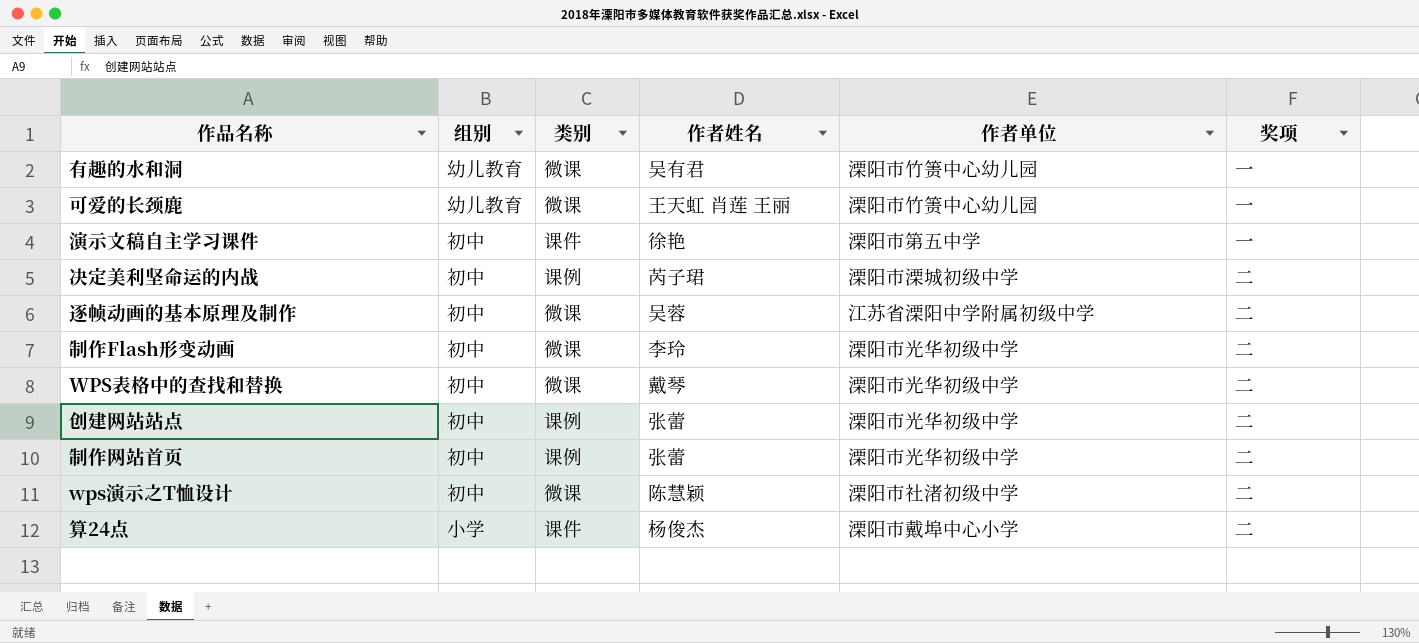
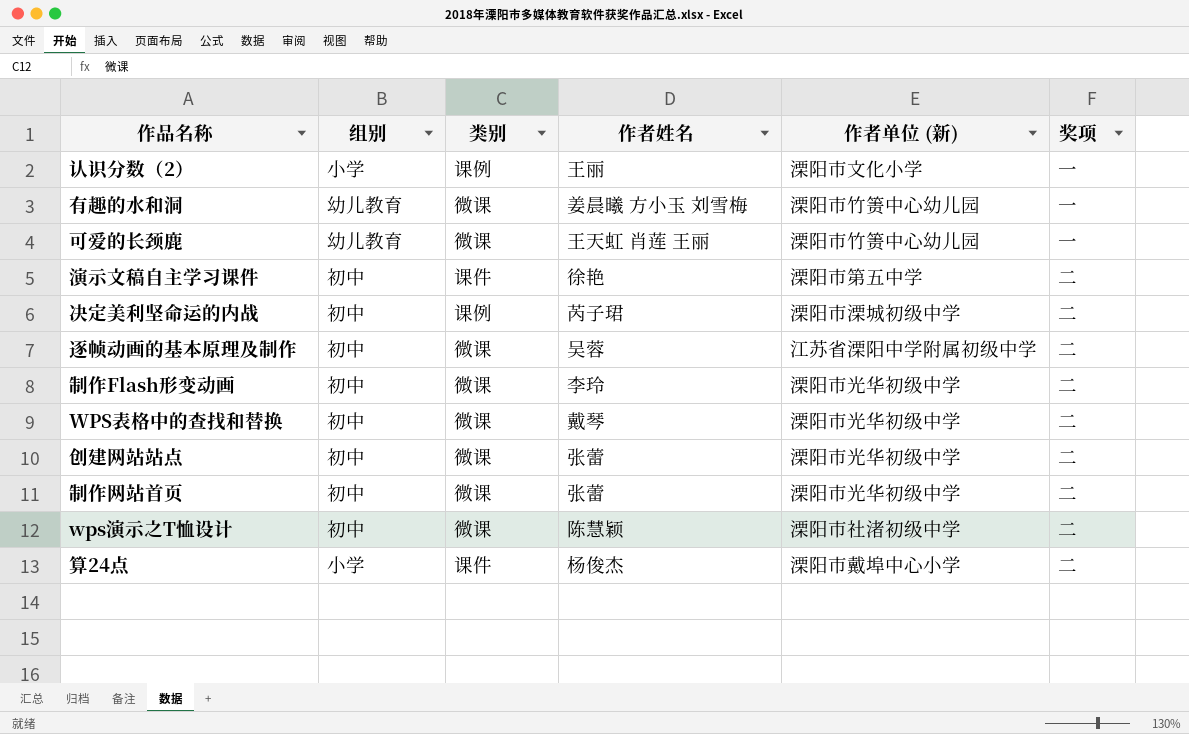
column name: 作者单位 -> 作者单位 (新)
row 认识分数（2）: none -> 小学 | 课例 | 王丽 | 溧阳市文化小学 | 一
有趣的水和洞 | 作者姓名: 吴有君 -> 姜晨曦 方小玉 刘雪梅
演示文稿自主学习课件 | 奖项: 一 -> 二
创建网站站点 | 类别: 课例 -> 微课
制作网站首页 | 类别: 课例 -> 微课

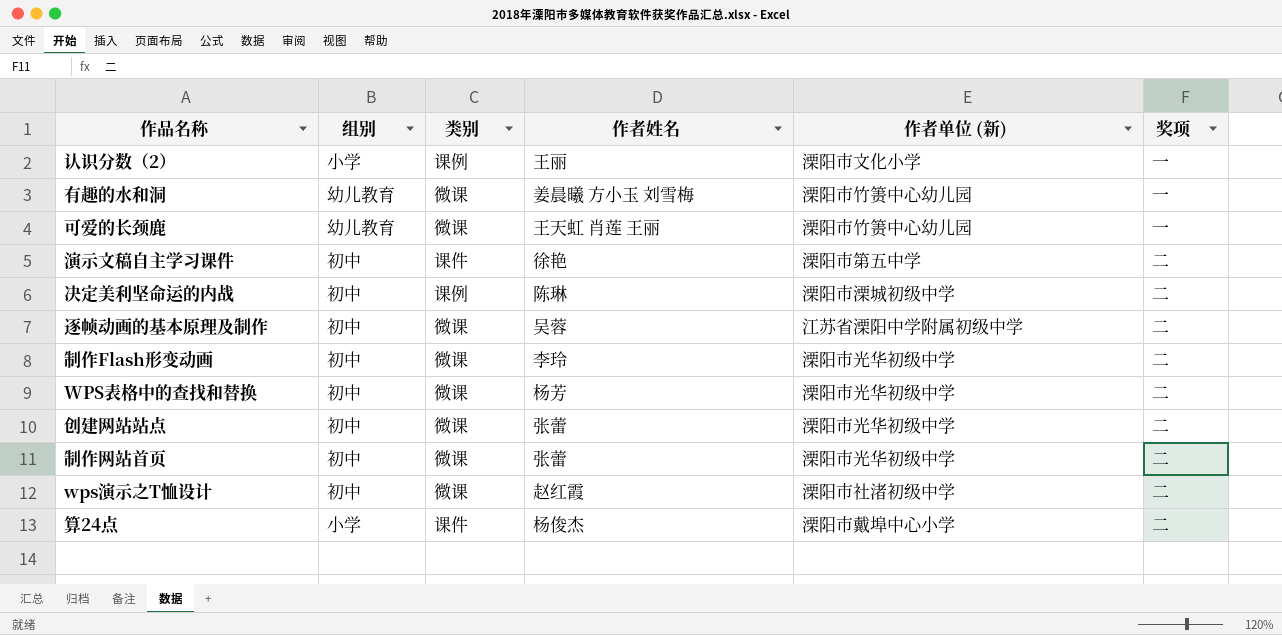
决定美利坚命运的内战 | 作者姓名: 芮子珺 -> 陈琳
WPS表格中的查找和替换 | 作者姓名: 戴琴 -> 杨芳
wps演示之T恤设计 | 作者姓名: 陈慧颖 -> 赵红霞

